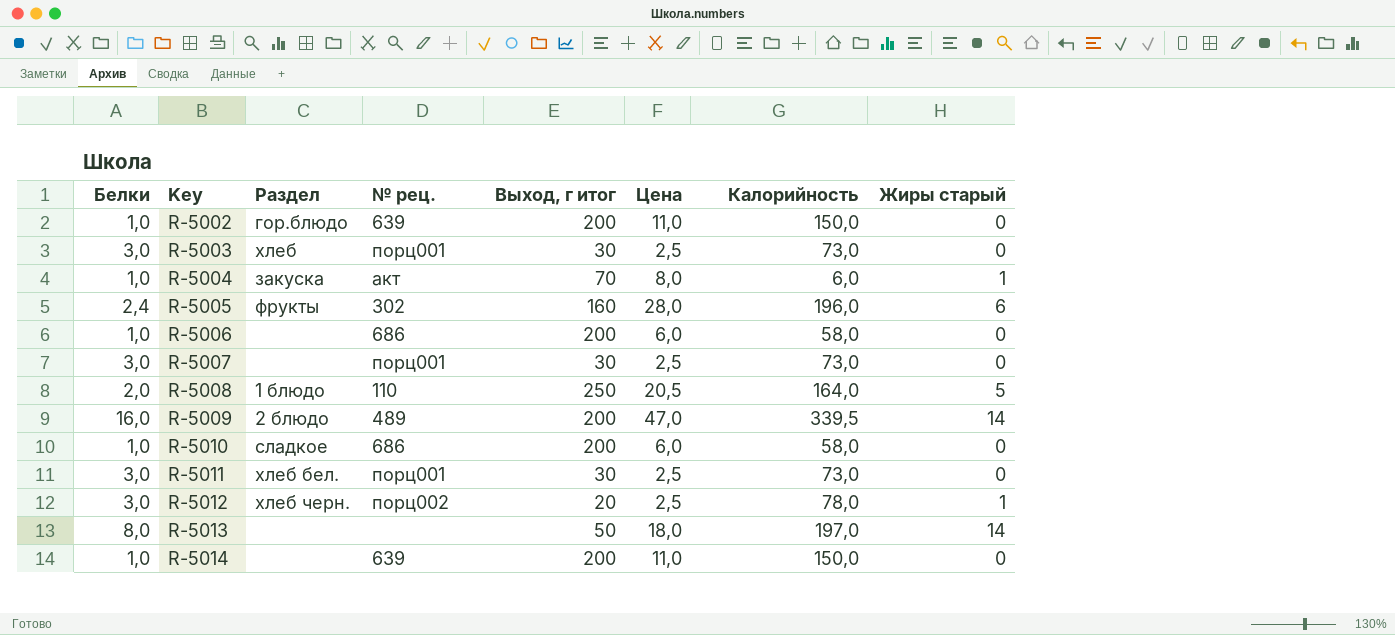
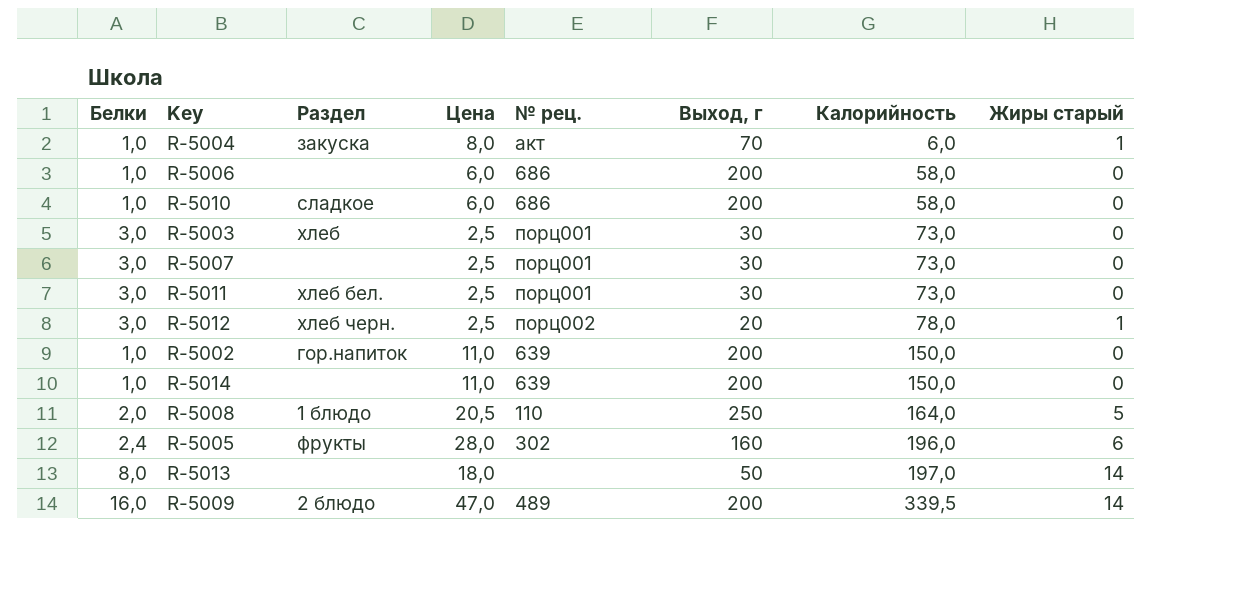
row order: Key ascending -> Калорийность ascending
column Цена | position: 6 -> 4
column name: Выход, г итог -> Выход, г
R-5002 | Раздел: гор.блюдо -> гор.напиток

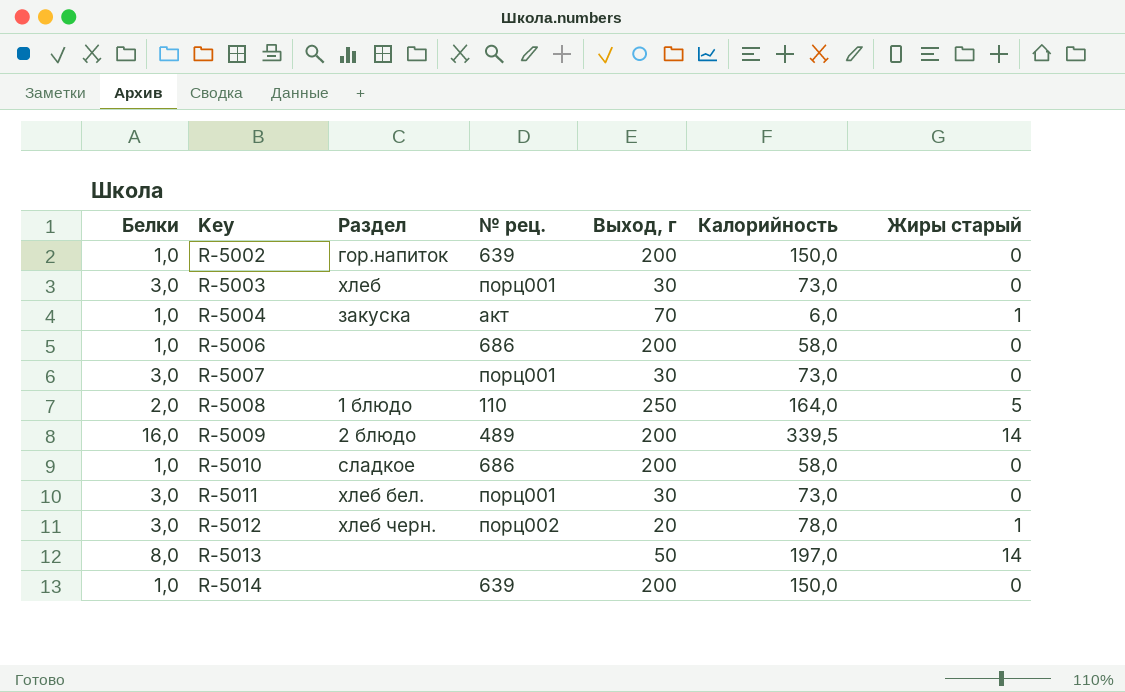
row order: Калорийность ascending -> Key ascending
column Цена | position: 4 -> none
row R-5005: 2,4 | фрукты | 28,0 | 302 | 160 | 196,0 | 6 -> none

